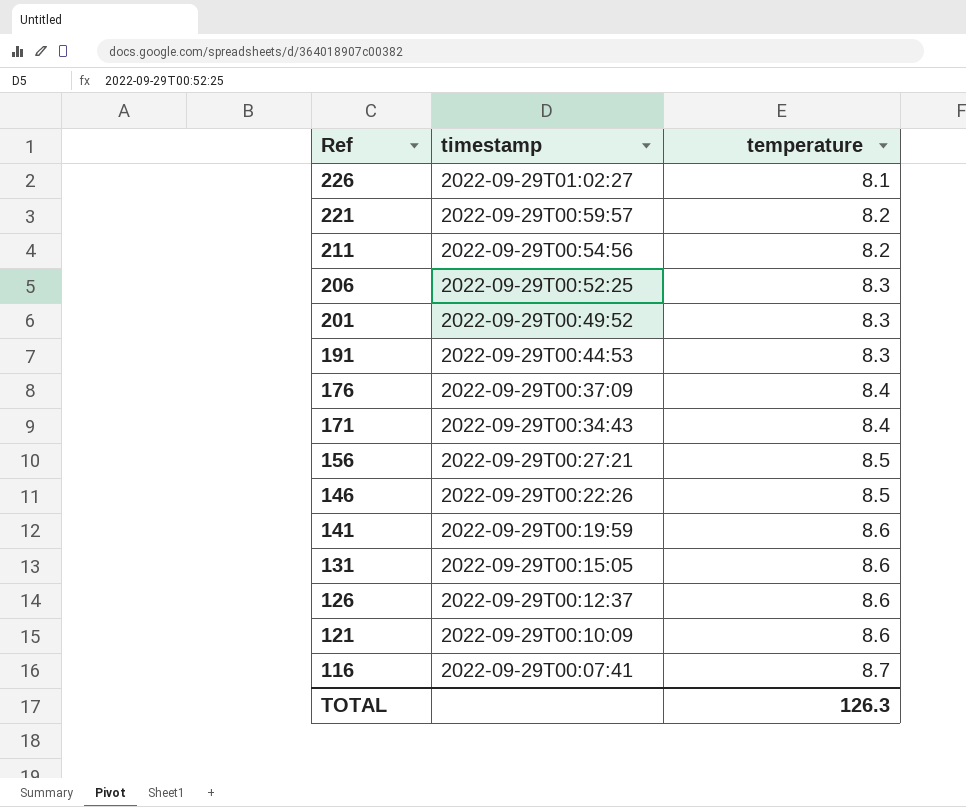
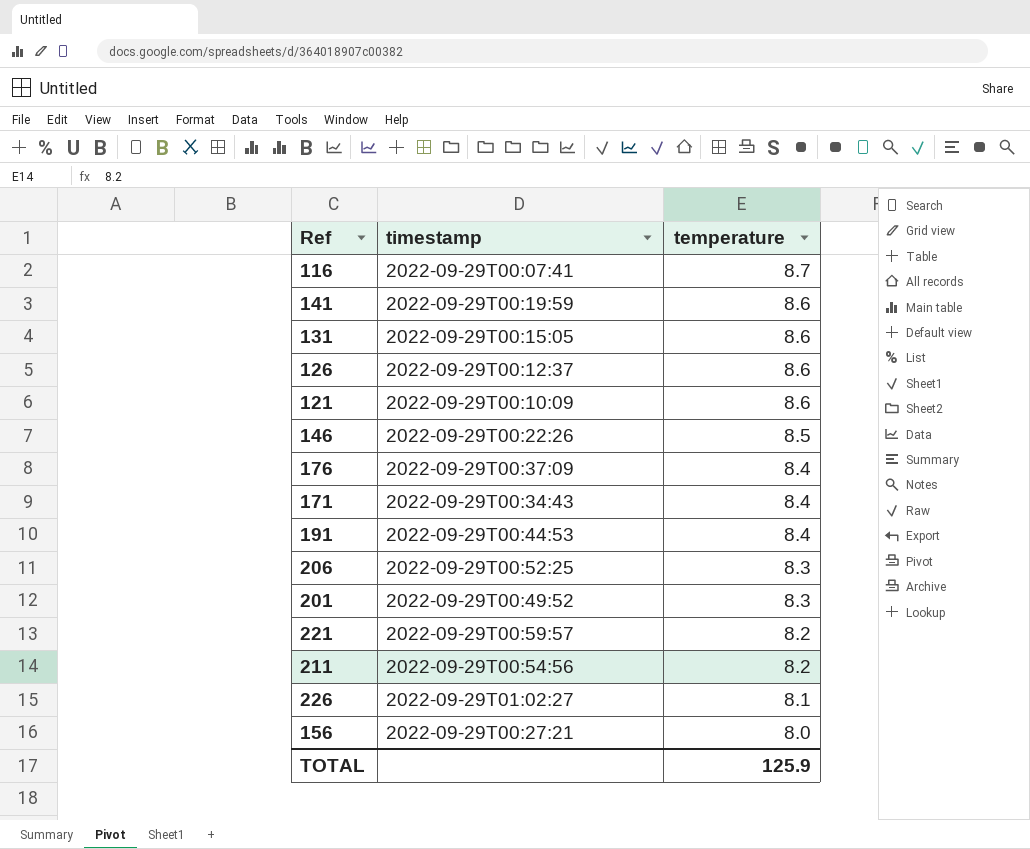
row order: Ref descending -> temperature descending
191 | temperature: 8.3 -> 8.4
156 | temperature: 8.5 -> 8.0
TOTAL | temperature: 126.3 -> 125.9

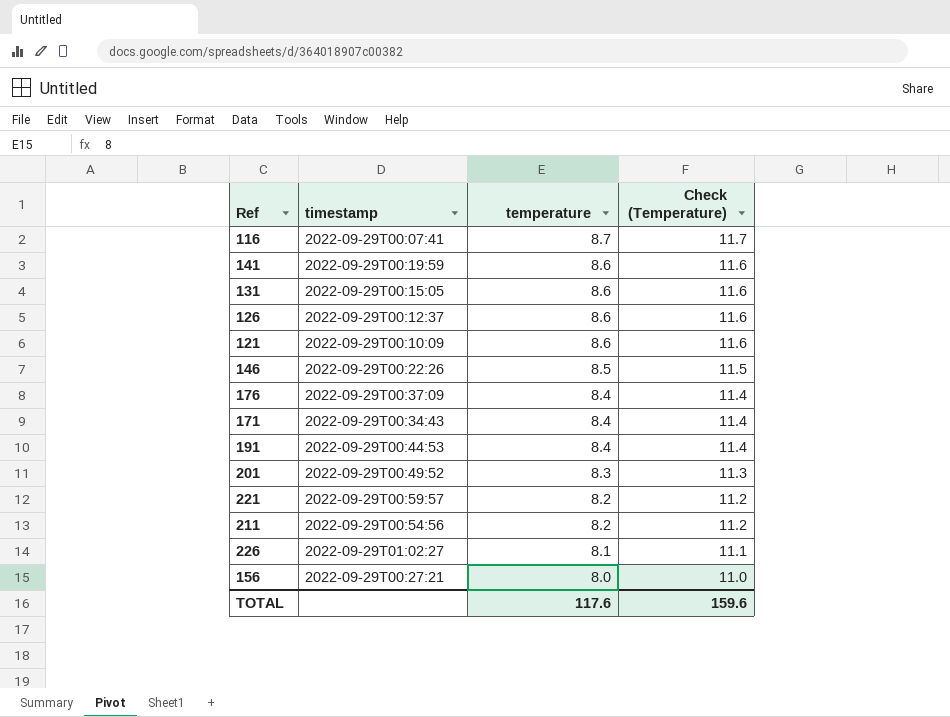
column Check (Temperature) | formula: none -> [temperature] + 3
row 206: 2022-09-29T00:52:25 | 8.3 -> none
TOTAL | temperature: 125.9 -> 117.6

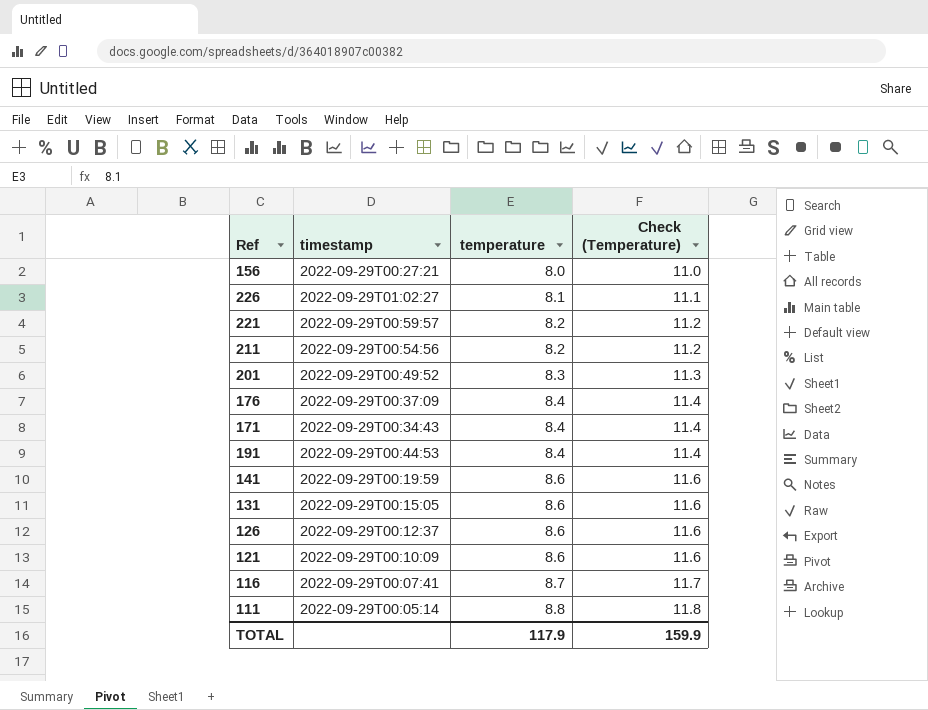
row order: temperature descending -> temperature ascending
row 146: 2022-09-29T00:22:26 | 8.5 | 11.5 -> none
row 111: none -> 2022-09-29T00:05:14 | 8.8 | 11.8
TOTAL | temperature: 117.6 -> 117.9
TOTAL | Check (Temperature): 159.6 -> 159.9

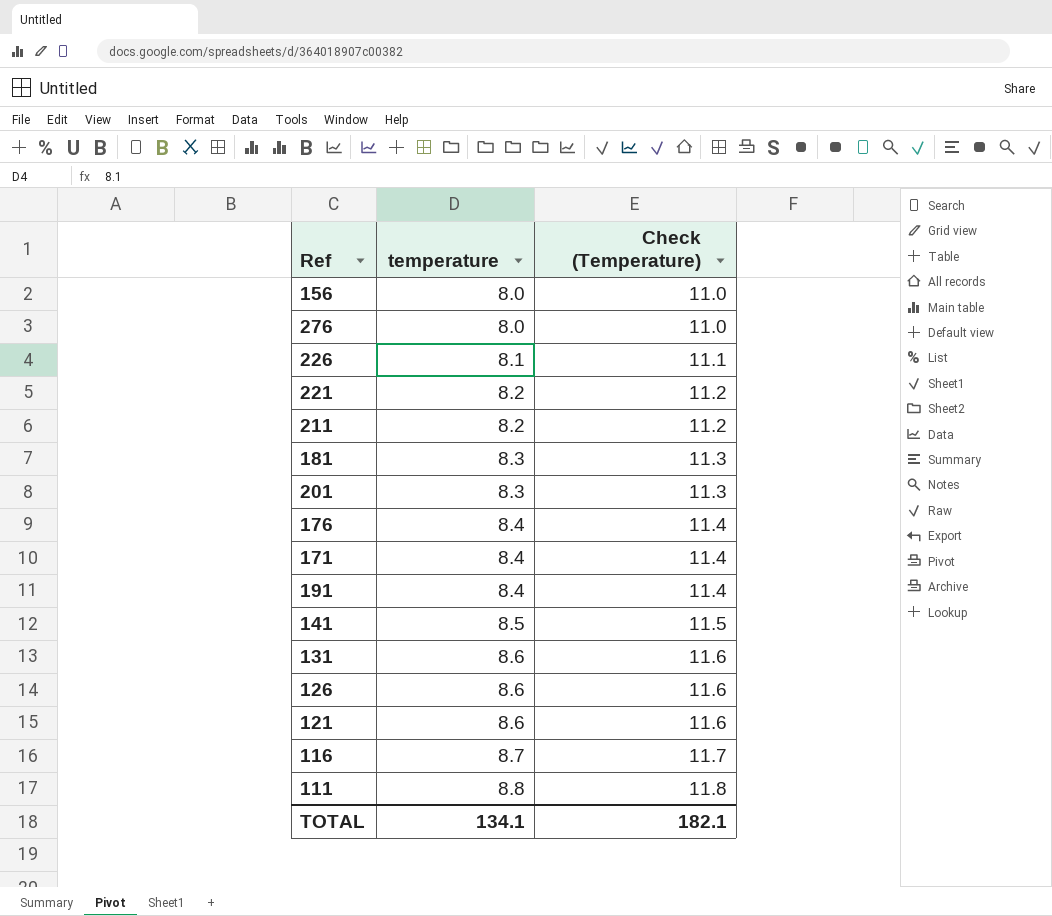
column timestamp | position: 2 -> none
row 276: none -> 8.0 | 11.0
row 181: none -> 8.3 | 11.3
141 | temperature: 8.6 -> 8.5
141 | Check (Temperature): 11.6 -> 11.5
TOTAL | temperature: 117.9 -> 134.1
TOTAL | Check (Temperature): 159.9 -> 182.1

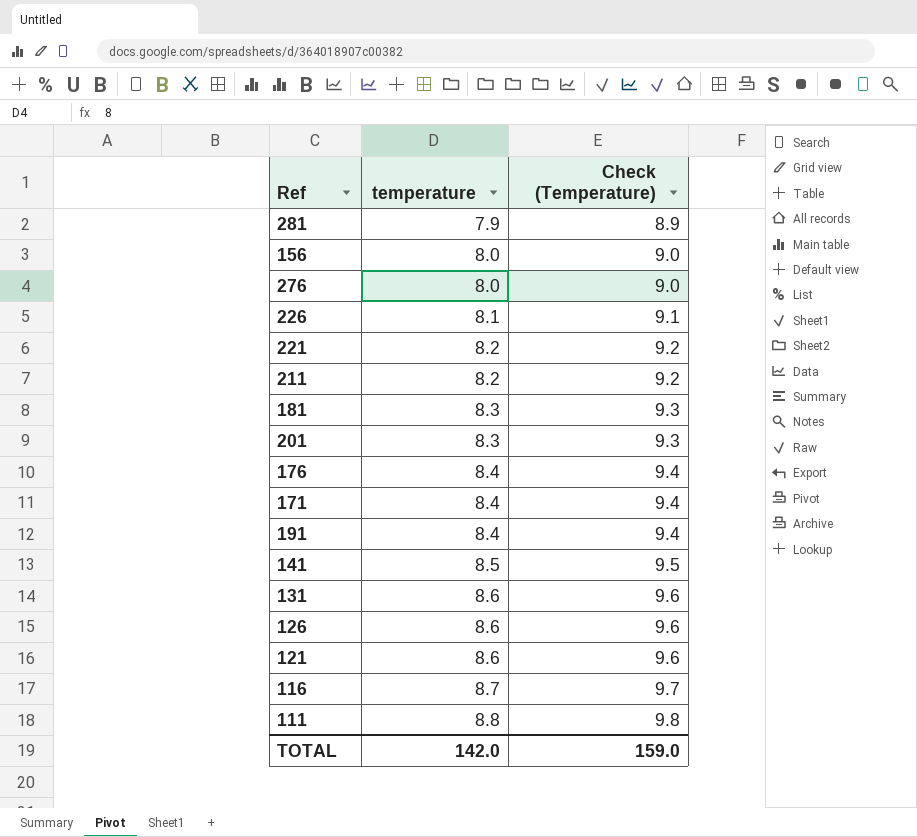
column Check (Temperature) | formula: [temperature] + 3 -> [temperature] + 1
row 281: none -> 7.9 | 8.9
TOTAL | temperature: 134.1 -> 142.0
TOTAL | Check (Temperature): 182.1 -> 159.0

